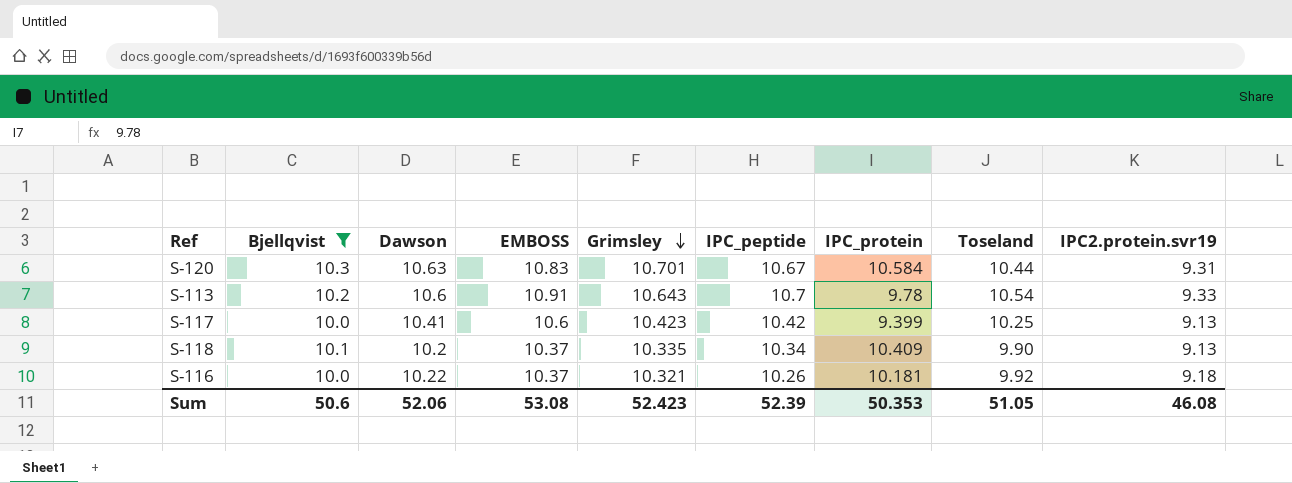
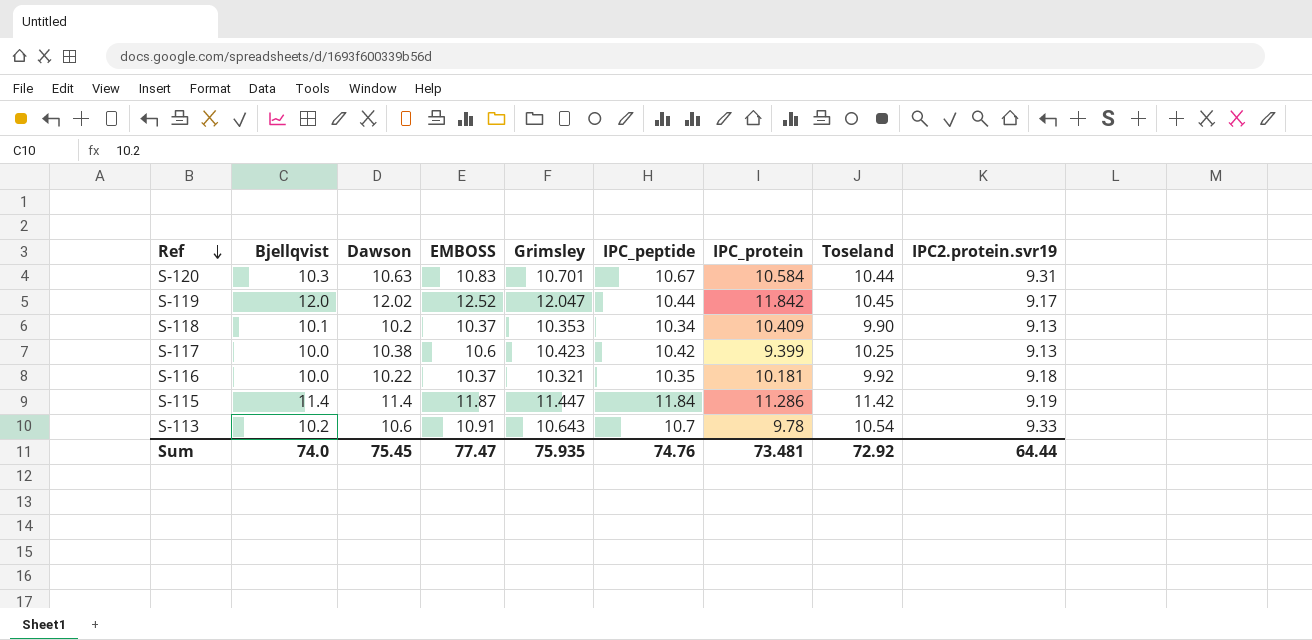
filter: Bjellqvist <= 10.3 -> none
row order: Grimsley descending -> Ref descending
S-118 | Grimsley: 10.335 -> 10.353
S-117 | Dawson: 10.41 -> 10.38
S-116 | IPC_peptide: 10.26 -> 10.35
Sum | Bjellqvist: 50.6 -> 74.0
Sum | Dawson: 52.06 -> 75.45
Sum | EMBOSS: 53.08 -> 77.47
Sum | Grimsley: 52.423 -> 75.935
Sum | IPC_peptide: 52.39 -> 74.76
Sum | IPC_protein: 50.353 -> 73.481
Sum | Toseland: 51.05 -> 72.92
Sum | IPC2.protein.svr19: 46.08 -> 64.44

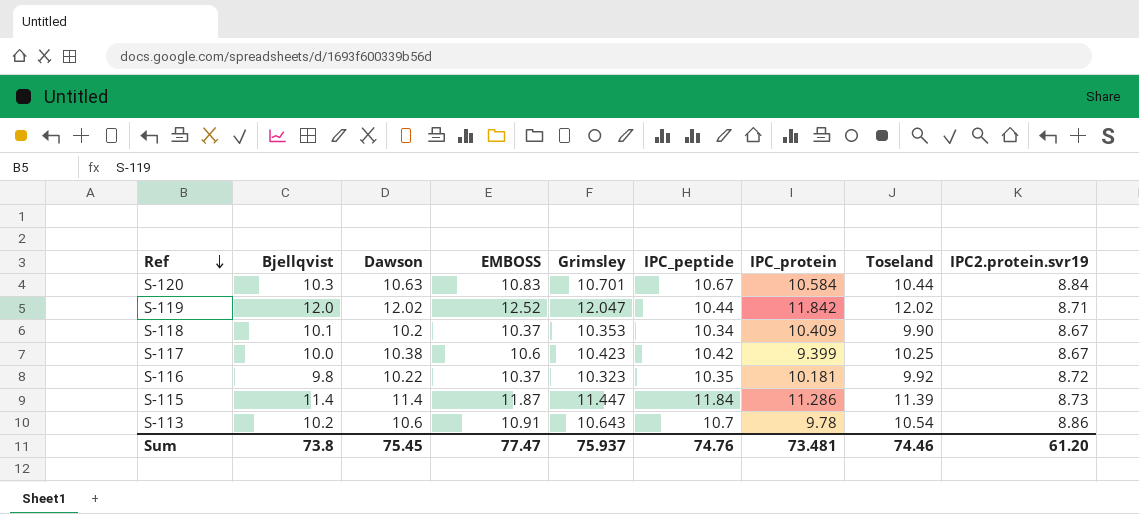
S-120 | IPC2.protein.svr19: 9.31 -> 8.84
S-119 | Toseland: 10.45 -> 12.02
S-119 | IPC2.protein.svr19: 9.17 -> 8.71
S-118 | IPC2.protein.svr19: 9.13 -> 8.67
S-117 | IPC2.protein.svr19: 9.13 -> 8.67
S-116 | Bjellqvist: 10.0 -> 9.8
S-116 | Grimsley: 10.321 -> 10.323
S-116 | IPC2.protein.svr19: 9.18 -> 8.72
S-115 | Toseland: 11.42 -> 11.39
S-115 | IPC2.protein.svr19: 9.19 -> 8.73
S-113 | IPC2.protein.svr19: 9.33 -> 8.86
Sum | Bjellqvist: 74.0 -> 73.8
Sum | Grimsley: 75.935 -> 75.937
Sum | Toseland: 72.92 -> 74.46
Sum | IPC2.protein.svr19: 64.44 -> 61.20

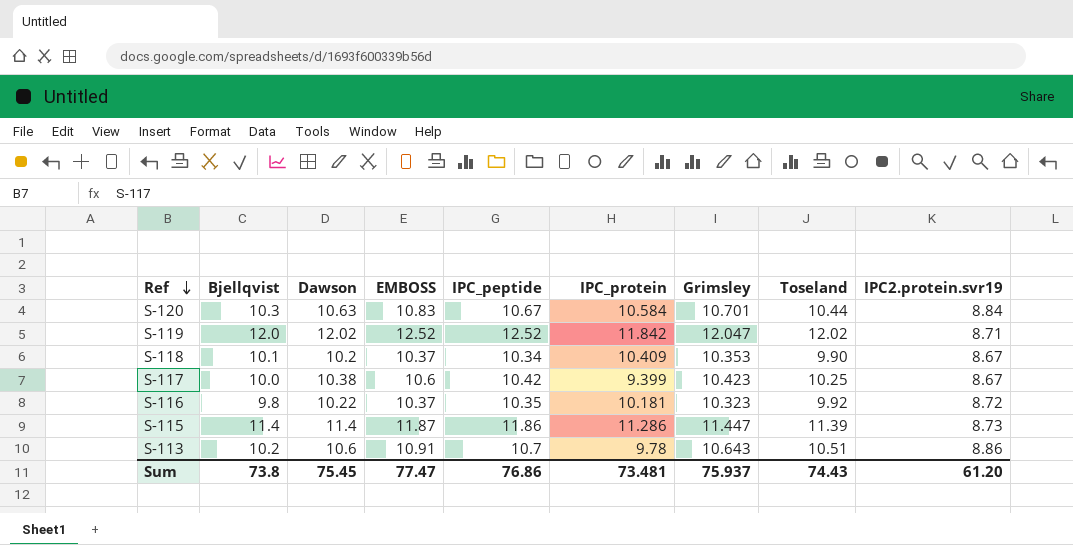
column Grimsley | position: 5 -> 7
S-119 | IPC_peptide: 10.44 -> 12.52
S-115 | IPC_peptide: 11.84 -> 11.86
S-113 | Toseland: 10.54 -> 10.51
Sum | IPC_peptide: 74.76 -> 76.86
Sum | Toseland: 74.46 -> 74.43

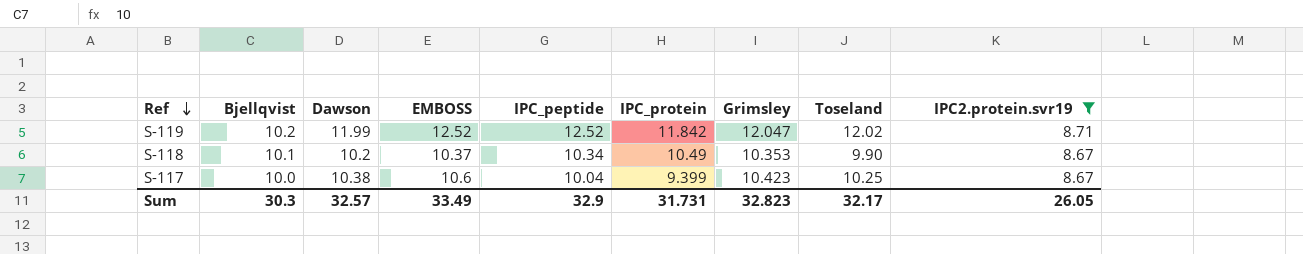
filter: none -> IPC2.protein.svr19 <= 8.71
S-119 | Bjellqvist: 12.0 -> 10.2
S-119 | Dawson: 12.02 -> 11.99
S-118 | IPC_protein: 10.409 -> 10.49
S-117 | IPC_peptide: 10.42 -> 10.04
Sum | Bjellqvist: 73.8 -> 30.3
Sum | Dawson: 75.45 -> 32.57
Sum | EMBOSS: 77.47 -> 33.49
Sum | IPC_peptide: 76.86 -> 32.9
Sum | IPC_protein: 73.481 -> 31.731
Sum | Grimsley: 75.937 -> 32.823
Sum | Toseland: 74.43 -> 32.17
Sum | IPC2.protein.svr19: 61.20 -> 26.05

